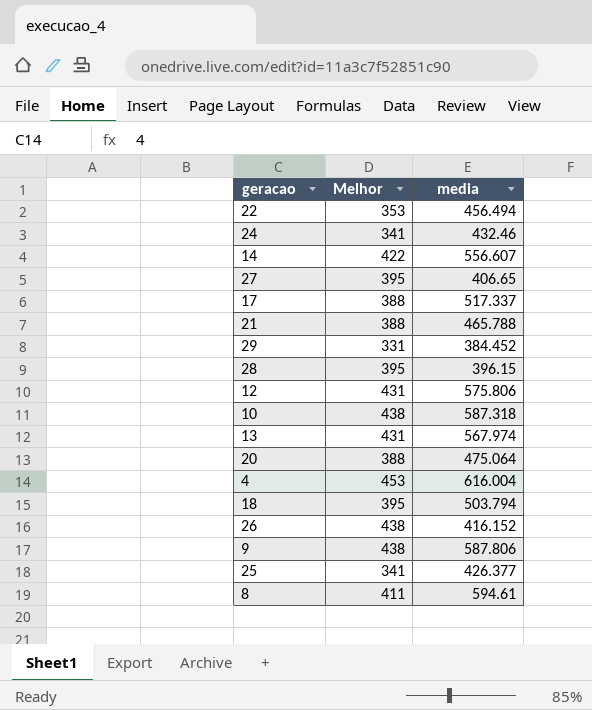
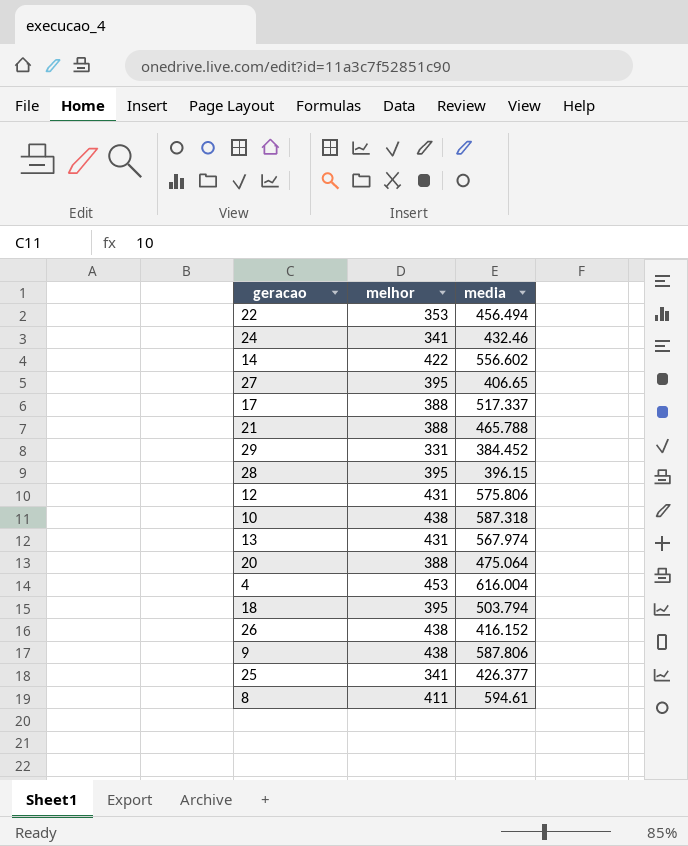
column name: Melhor -> melhor
14 | media: 556.607 -> 556.602

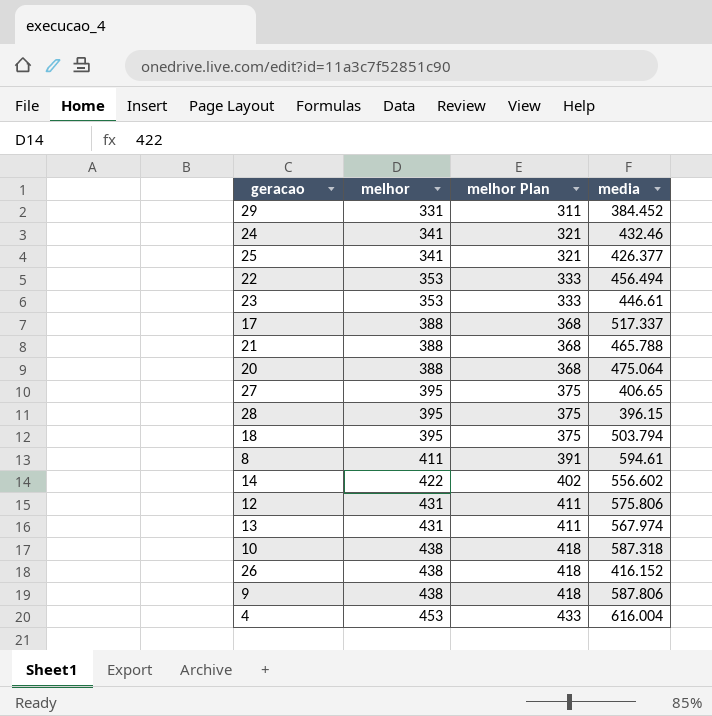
row order: none -> melhor ascending
column melhor Plan | formula: none -> [melhor] - 20
row 23: none -> 353 | 333 | 446.61

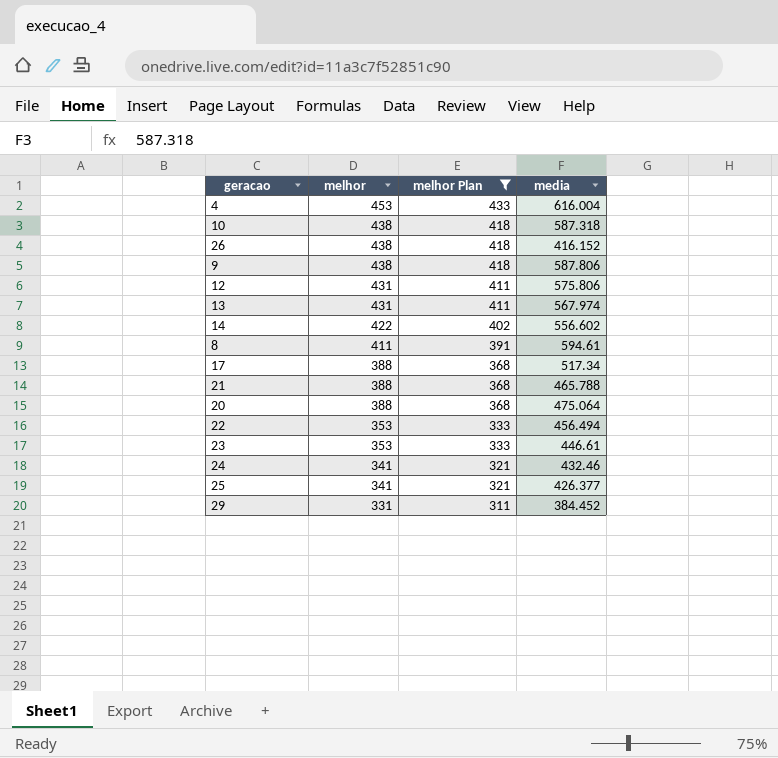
filter: none -> melhor Plan != 375
row order: melhor ascending -> melhor descending
17 | media: 517.337 -> 517.34

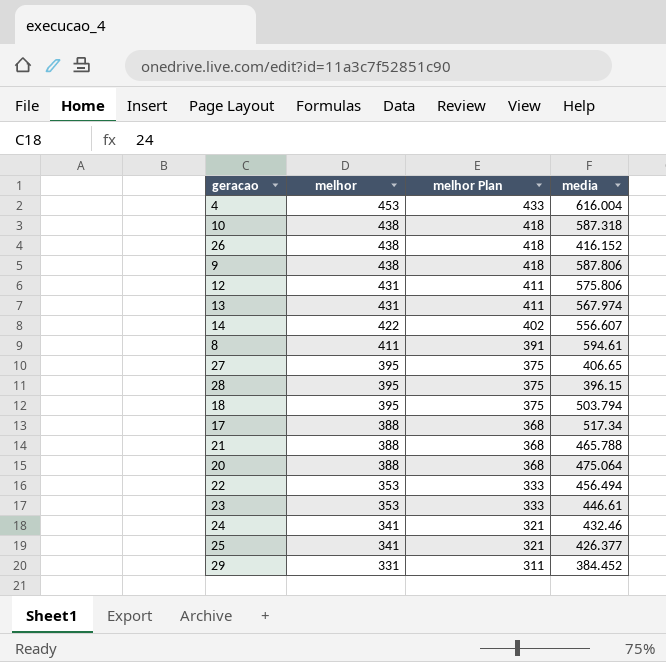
filter: melhor Plan != 375 -> none
14 | media: 556.602 -> 556.607

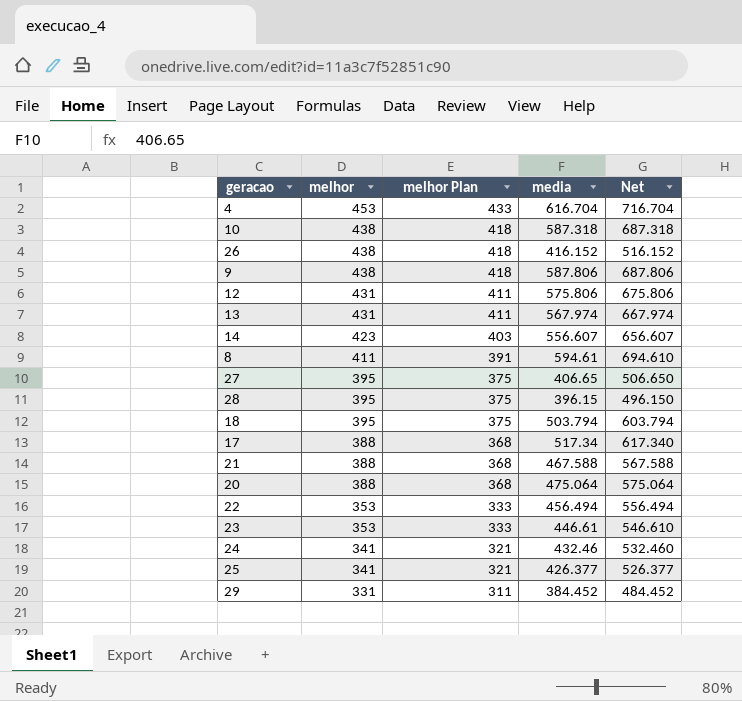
column Net | formula: none -> [media] + 100
4 | media: 616.004 -> 616.704
14 | melhor: 422 -> 423
14 | melhor Plan: 402 -> 403
21 | media: 465.788 -> 467.588

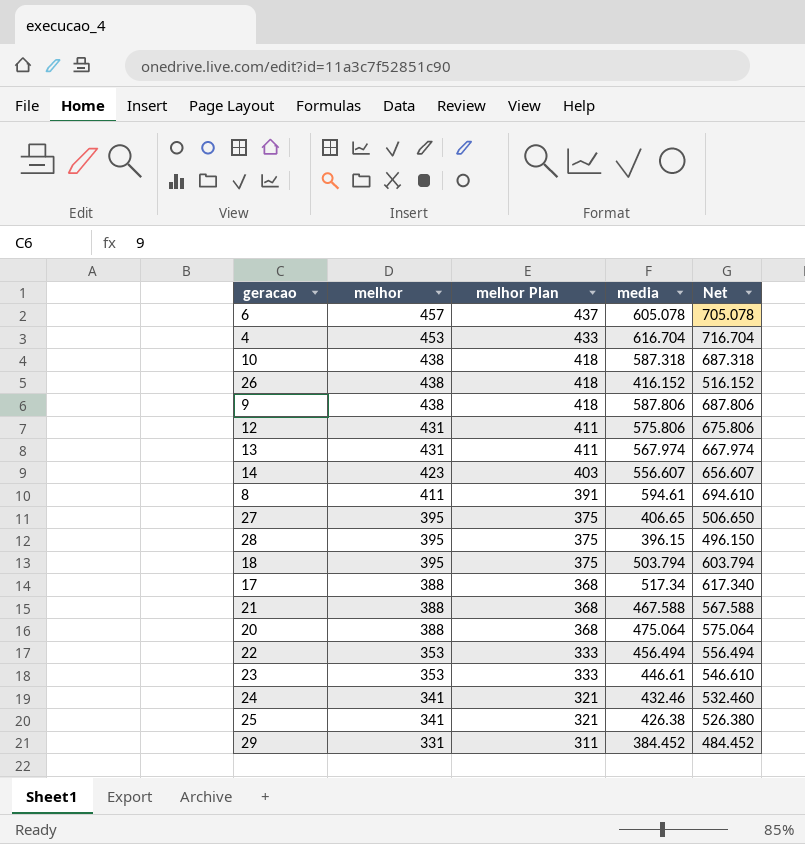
row 6: none -> 457 | 437 | 605.078 | 705.078
25 | media: 426.377 -> 426.38
25 | Net: 526.377 -> 526.380

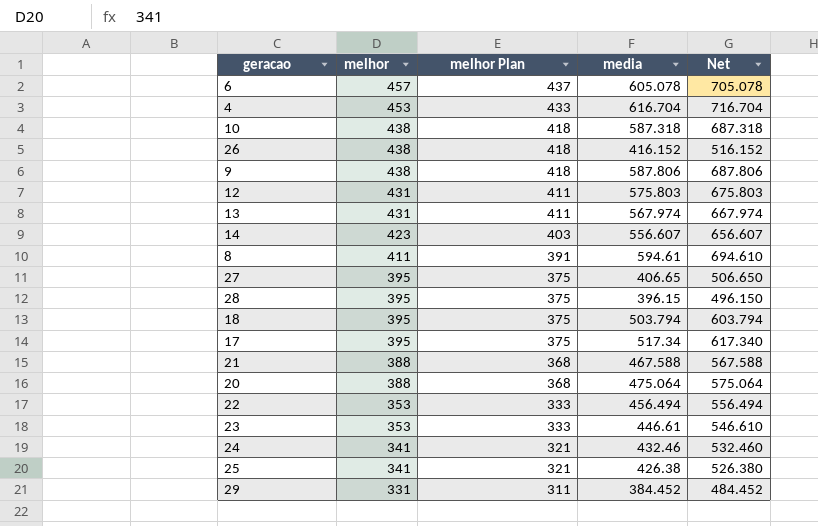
12 | media: 575.806 -> 575.803
12 | Net: 675.806 -> 675.803
17 | melhor: 388 -> 395
17 | melhor Plan: 368 -> 375

